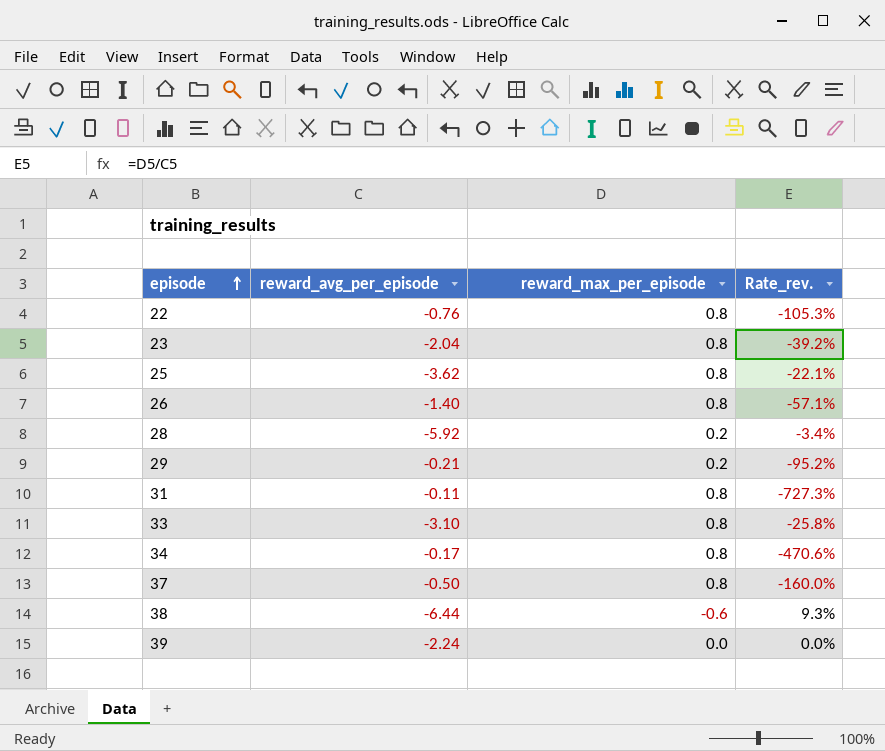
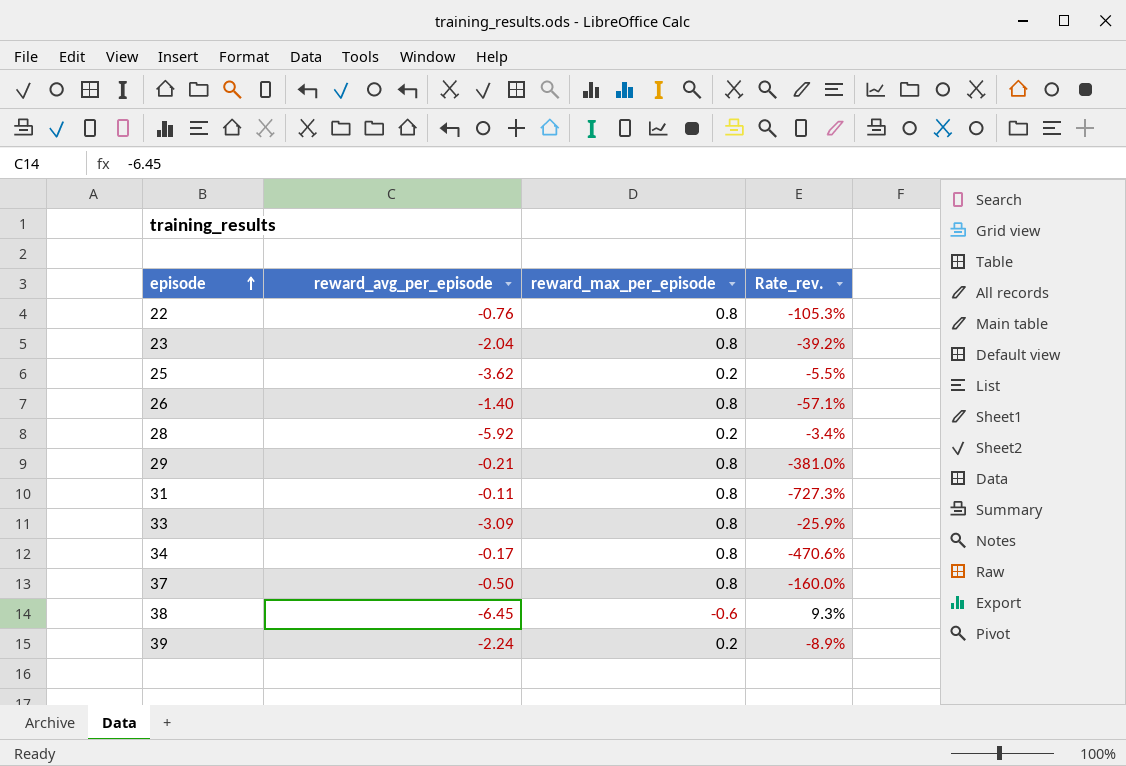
25 | reward_max_per_episode: 0.8 -> 0.2
25 | Rate_rev.: -22.1% -> -5.5%
29 | reward_max_per_episode: 0.2 -> 0.8
29 | Rate_rev.: -95.2% -> -381.0%
33 | reward_avg_per_episode: -3.10 -> -3.09
33 | Rate_rev.: -25.8% -> -25.9%
38 | reward_avg_per_episode: -6.44 -> -6.45
39 | reward_max_per_episode: 0.0 -> 0.2
39 | Rate_rev.: 0.0% -> -8.9%

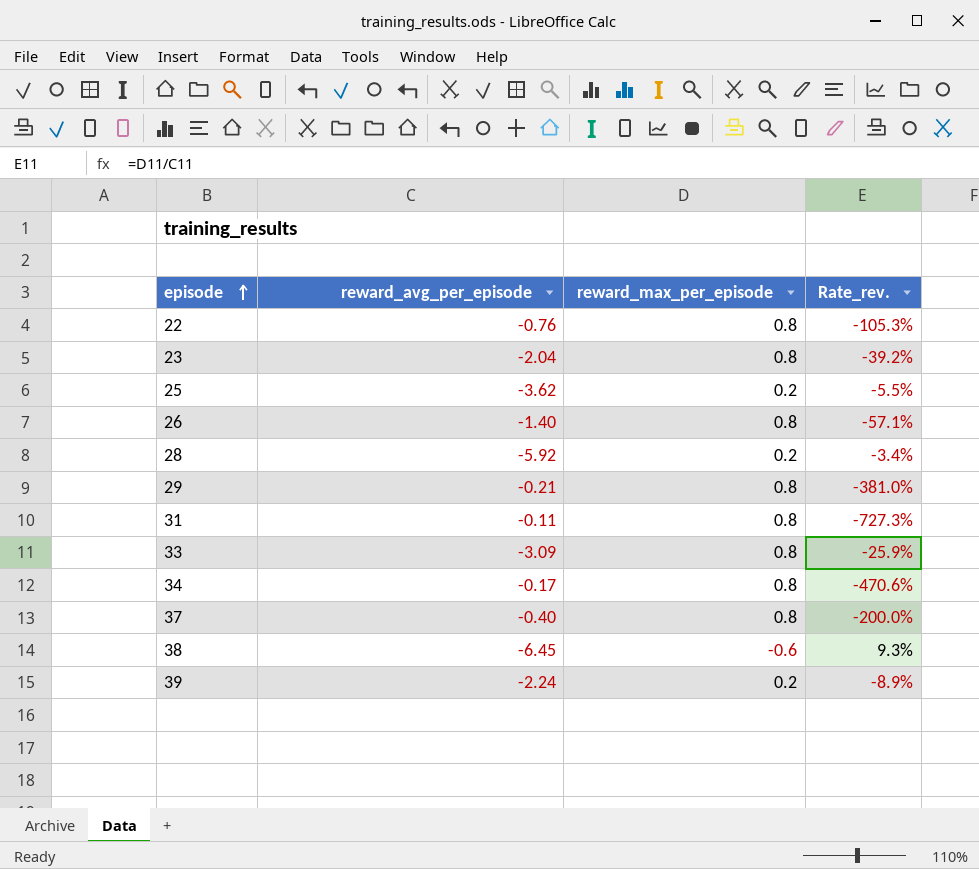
37 | reward_avg_per_episode: -0.50 -> -0.40
37 | Rate_rev.: -160.0% -> -200.0%

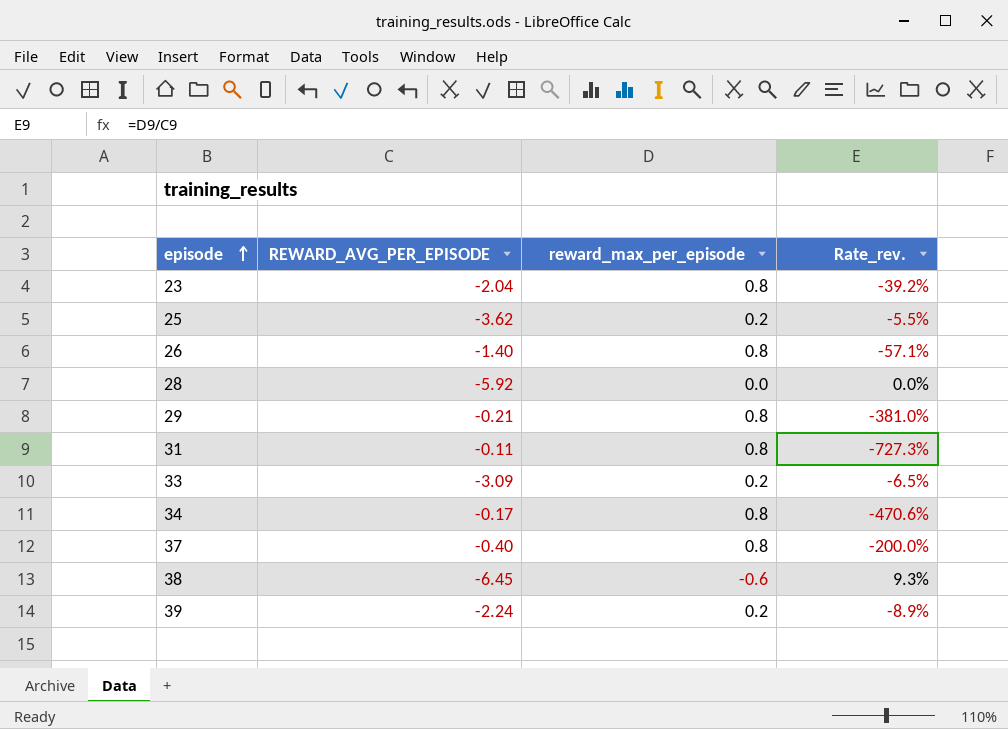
column name: reward_avg_per_episode -> REWARD_AVG_PER_EPISODE
row 22: -0.76 | 0.8 | -105.3% -> none
28 | reward_max_per_episode: 0.2 -> 0.0
28 | Rate_rev.: -3.4% -> 0.0%
33 | reward_max_per_episode: 0.8 -> 0.2
33 | Rate_rev.: -25.9% -> -6.5%

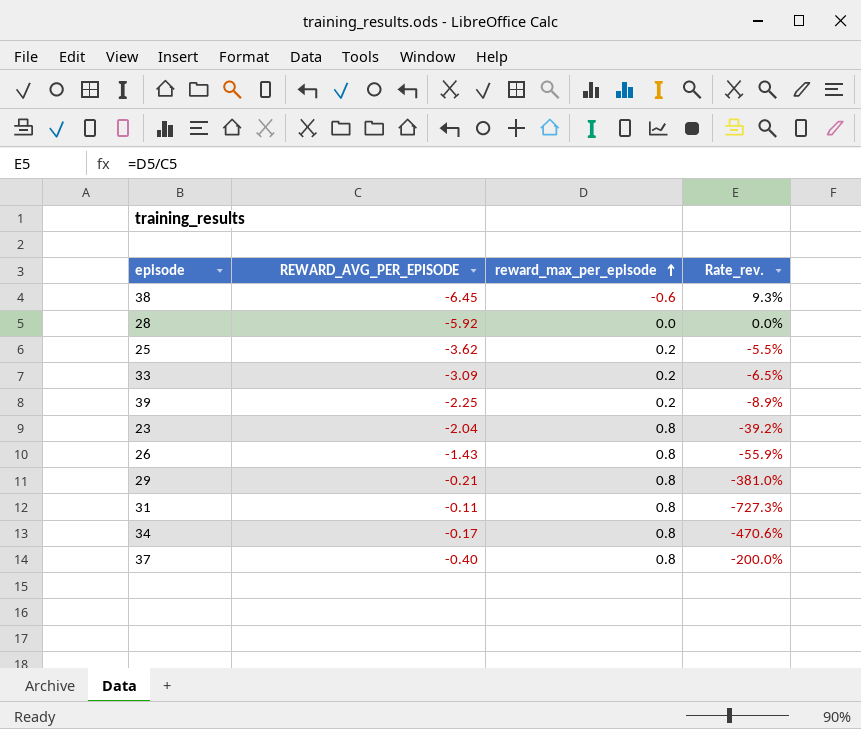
row order: episode ascending -> reward_max_per_episode ascending
39 | REWARD_AVG_PER_EPISODE: -2.24 -> -2.25
26 | REWARD_AVG_PER_EPISODE: -1.40 -> -1.43
26 | Rate_rev.: -57.1% -> -55.9%

